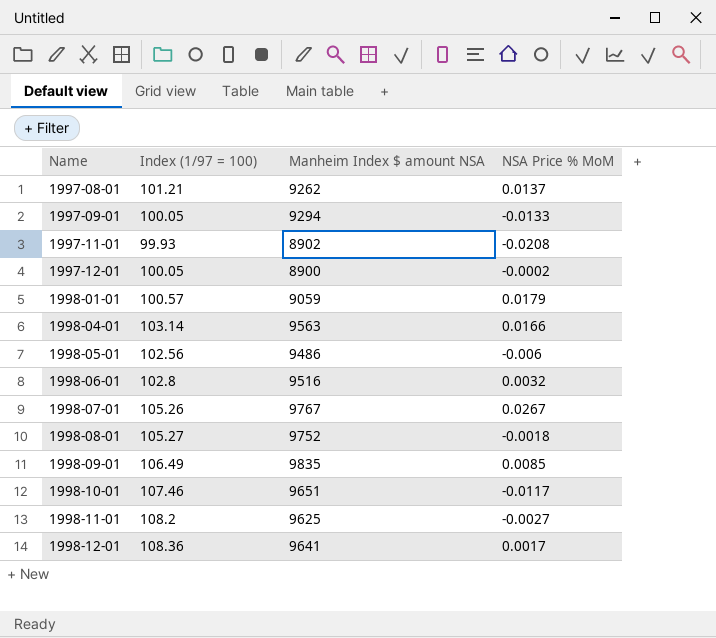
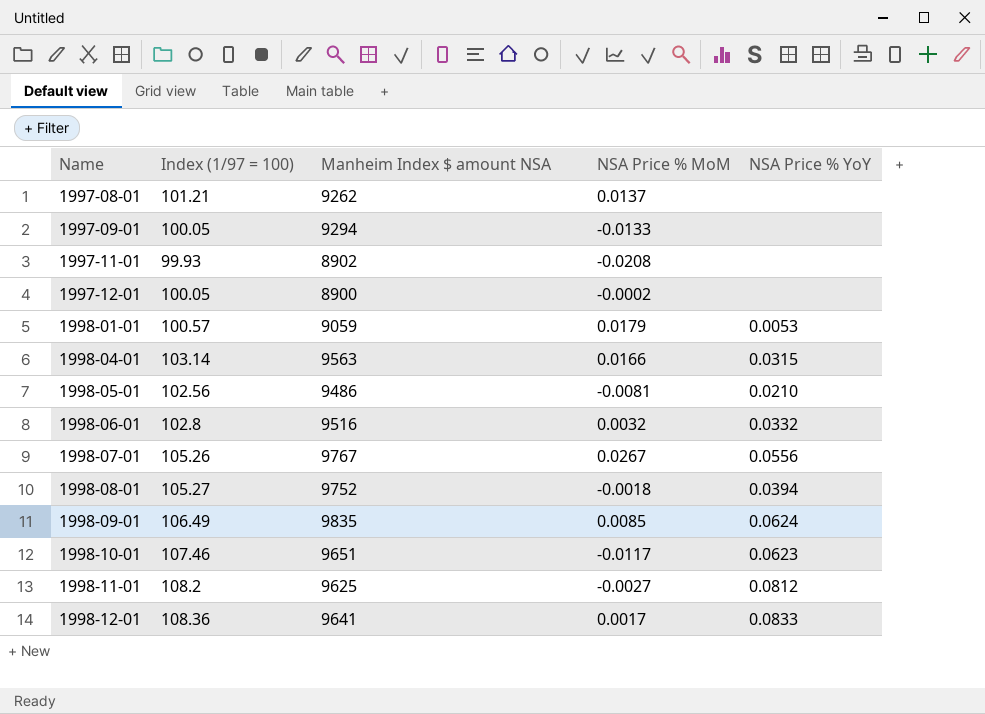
column NSA Price % YoY | position: none -> 5
1998-05-01 | NSA Price % MoM: -0.006 -> -0.0081

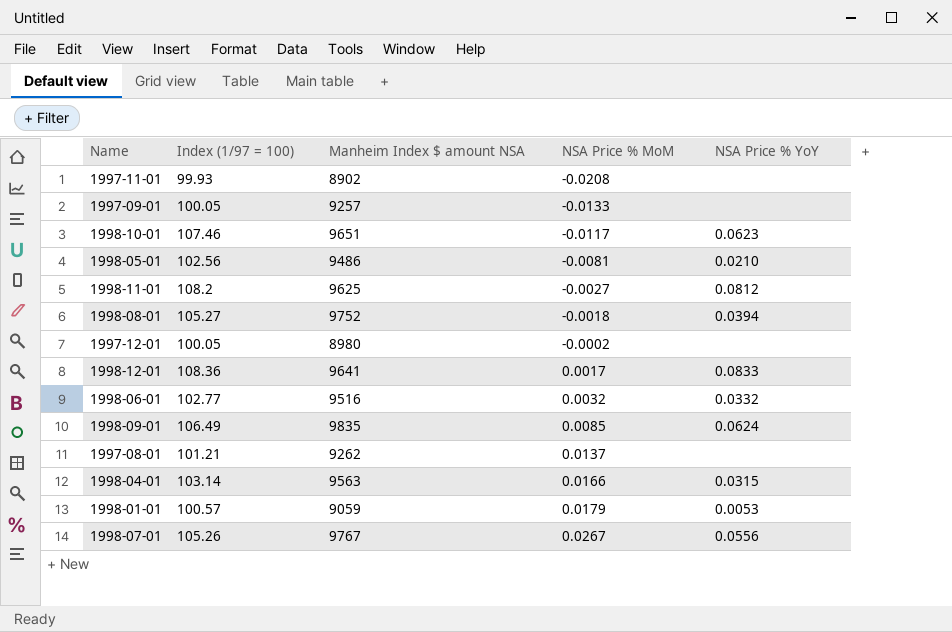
row order: Name ascending -> NSA Price % MoM ascending
1997-09-01 | Manheim Index $ amount NSA: 9294 -> 9257
1997-12-01 | Manheim Index $ amount NSA: 8900 -> 8980
1998-06-01 | Index (1/97 = 100): 102.8 -> 102.77

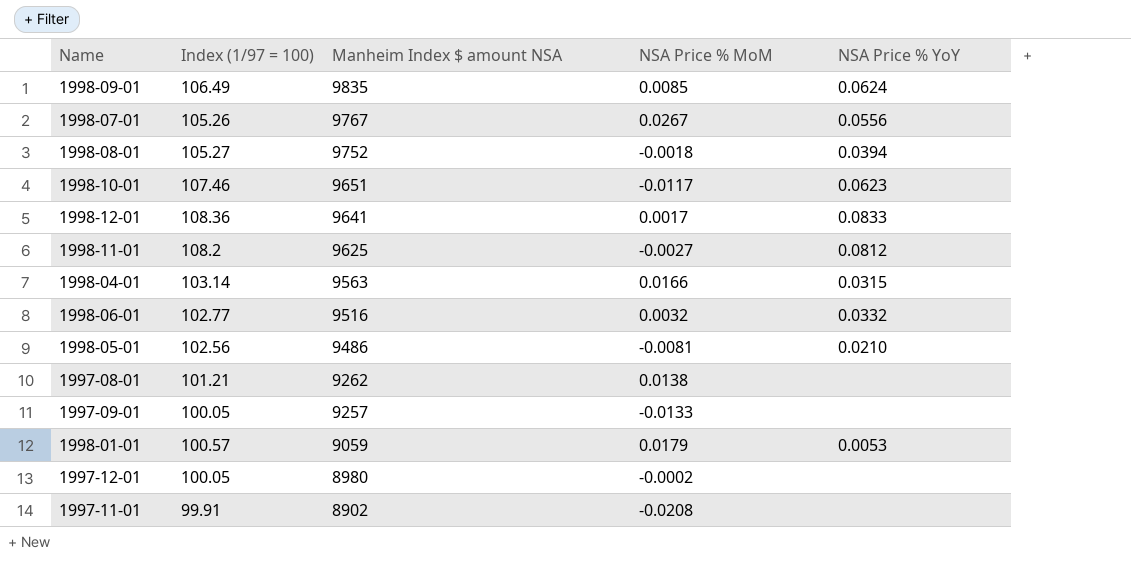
row order: NSA Price % MoM ascending -> Manheim Index $ amount NSA descending
1997-08-01 | NSA Price % MoM: 0.0137 -> 0.0138
1997-11-01 | Index (1/97 = 100): 99.93 -> 99.91

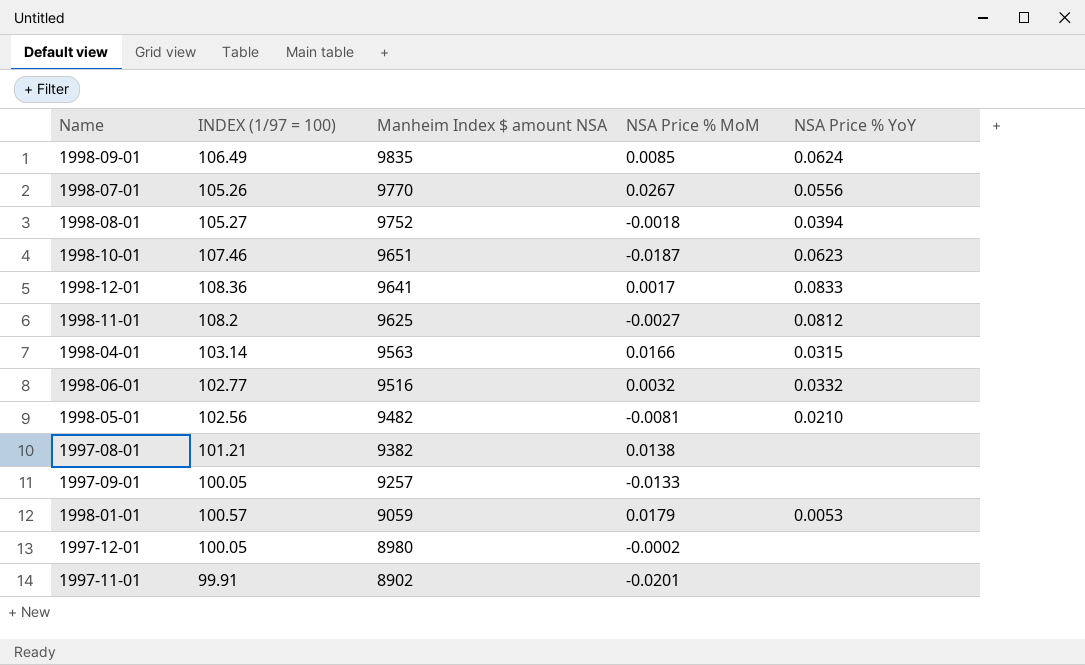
column name: Index (1/97 = 100) -> INDEX (1/97 = 100)
1998-07-01 | Manheim Index $ amount NSA: 9767 -> 9770
1998-10-01 | NSA Price % MoM: -0.0117 -> -0.0187
1998-05-01 | Manheim Index $ amount NSA: 9486 -> 9482
1997-08-01 | Manheim Index $ amount NSA: 9262 -> 9382
1997-11-01 | NSA Price % MoM: -0.0208 -> -0.0201

